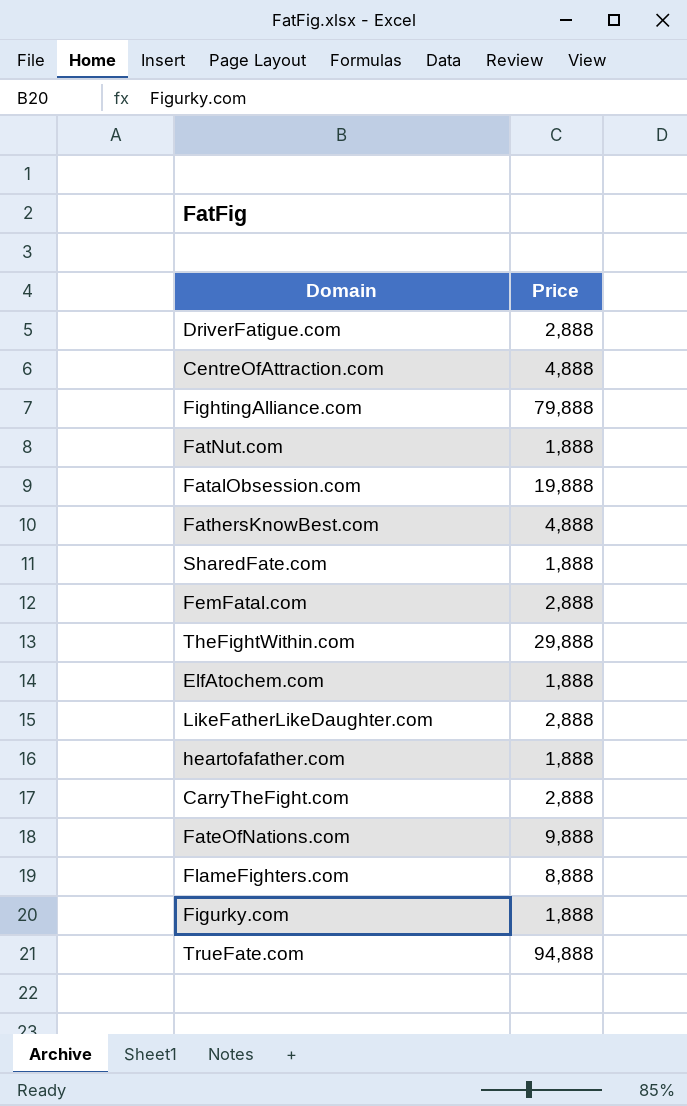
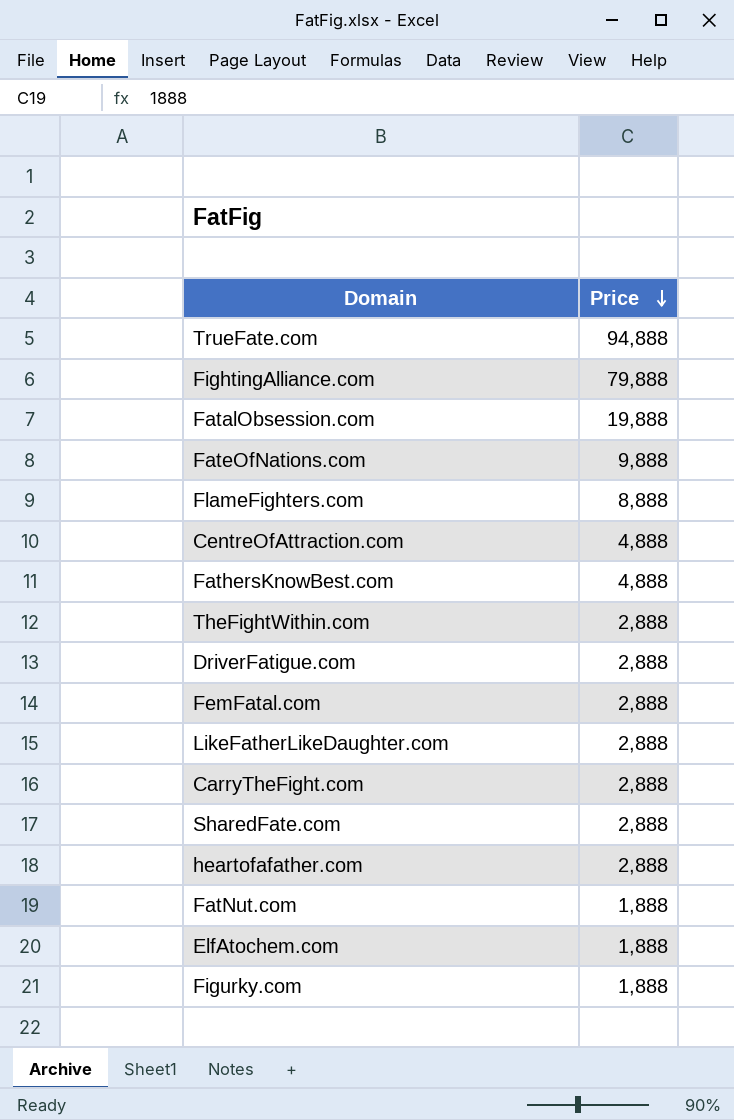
row order: none -> Price descending
TheFightWithin.com | Price: 29,888 -> 2,888
SharedFate.com | Price: 1,888 -> 2,888
heartofafather.com | Price: 1,888 -> 2,888

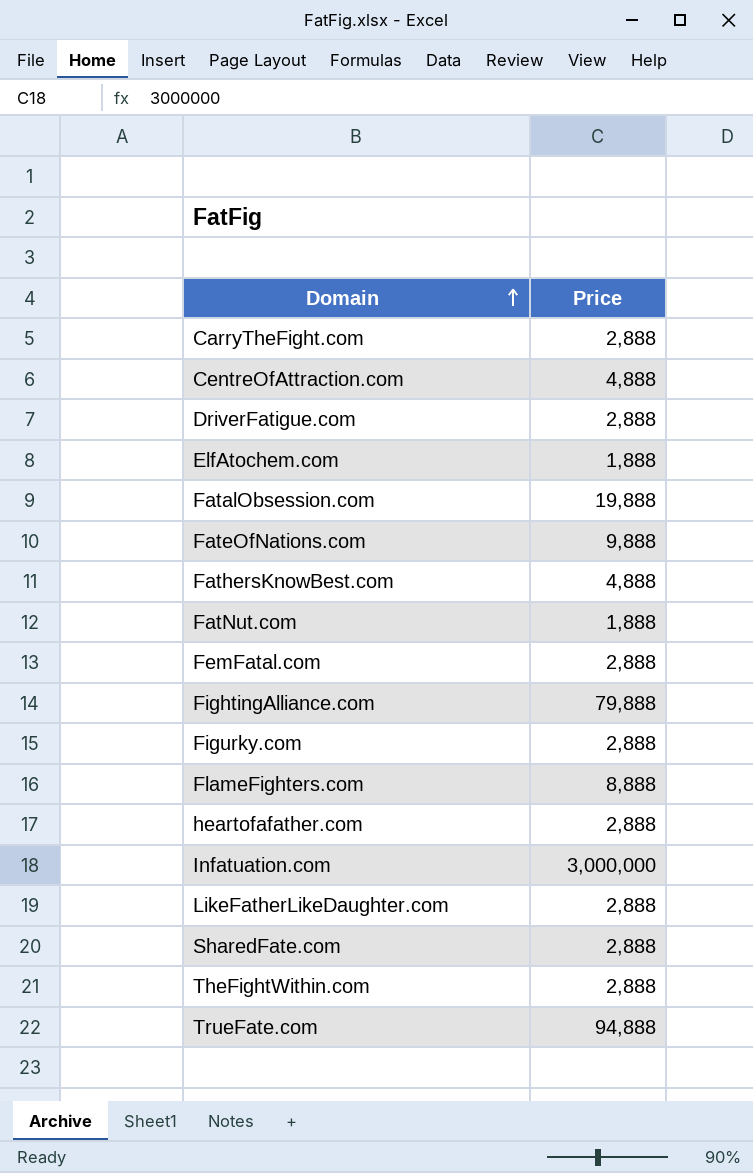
row order: Price descending -> Domain ascending
Figurky.com | Price: 1,888 -> 2,888
row Infatuation.com: none -> 3,000,000

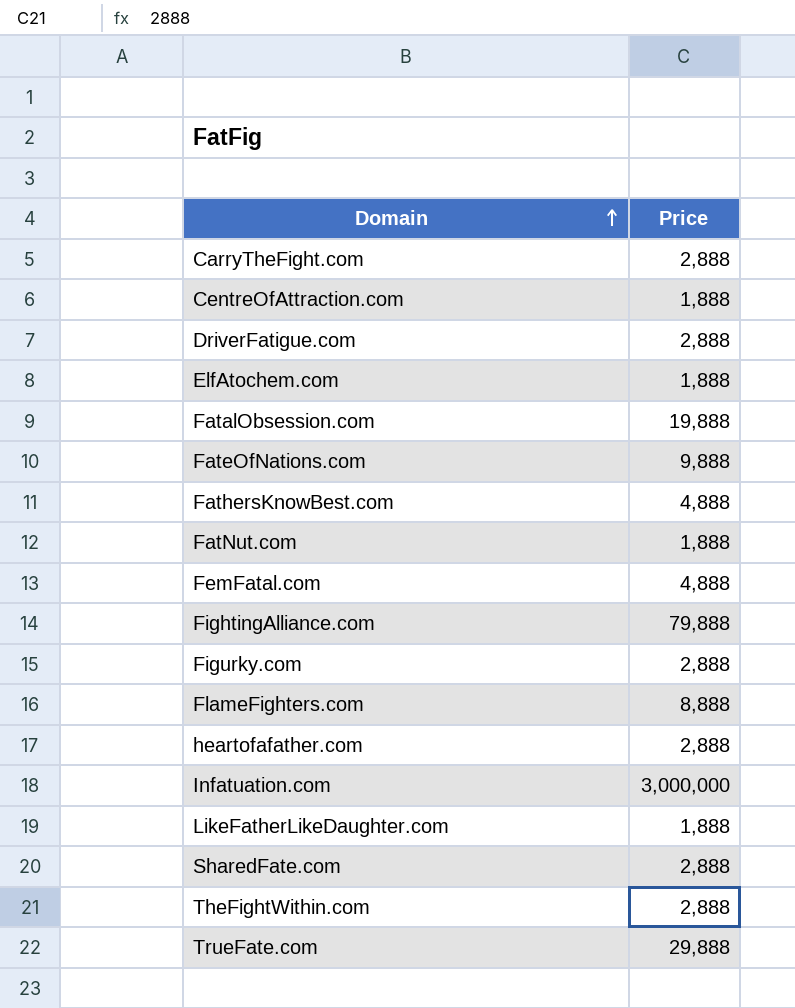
CentreOfAttraction.com | Price: 4,888 -> 1,888
FemFatal.com | Price: 2,888 -> 4,888
LikeFatherLikeDaughter.com | Price: 2,888 -> 1,888
TrueFate.com | Price: 94,888 -> 29,888

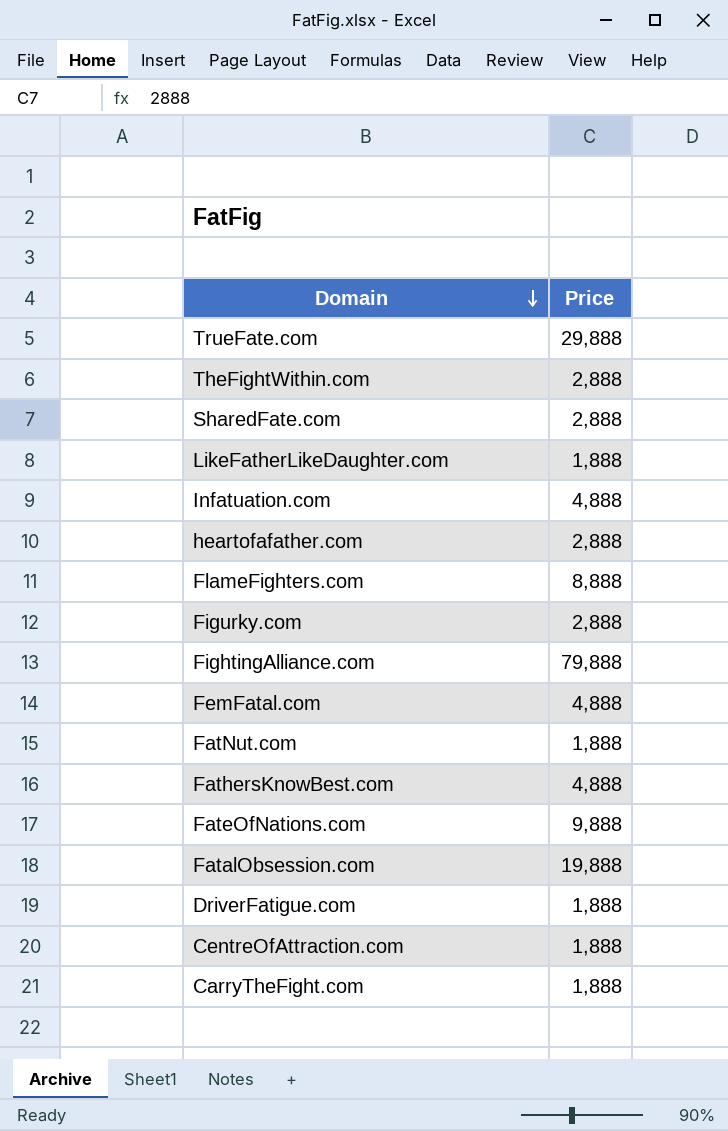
row order: Domain ascending -> Domain descending
row ElfAtochem.com: 1,888 -> none
Infatuation.com | Price: 3,000,000 -> 4,888
DriverFatigue.com | Price: 2,888 -> 1,888
CarryTheFight.com | Price: 2,888 -> 1,888

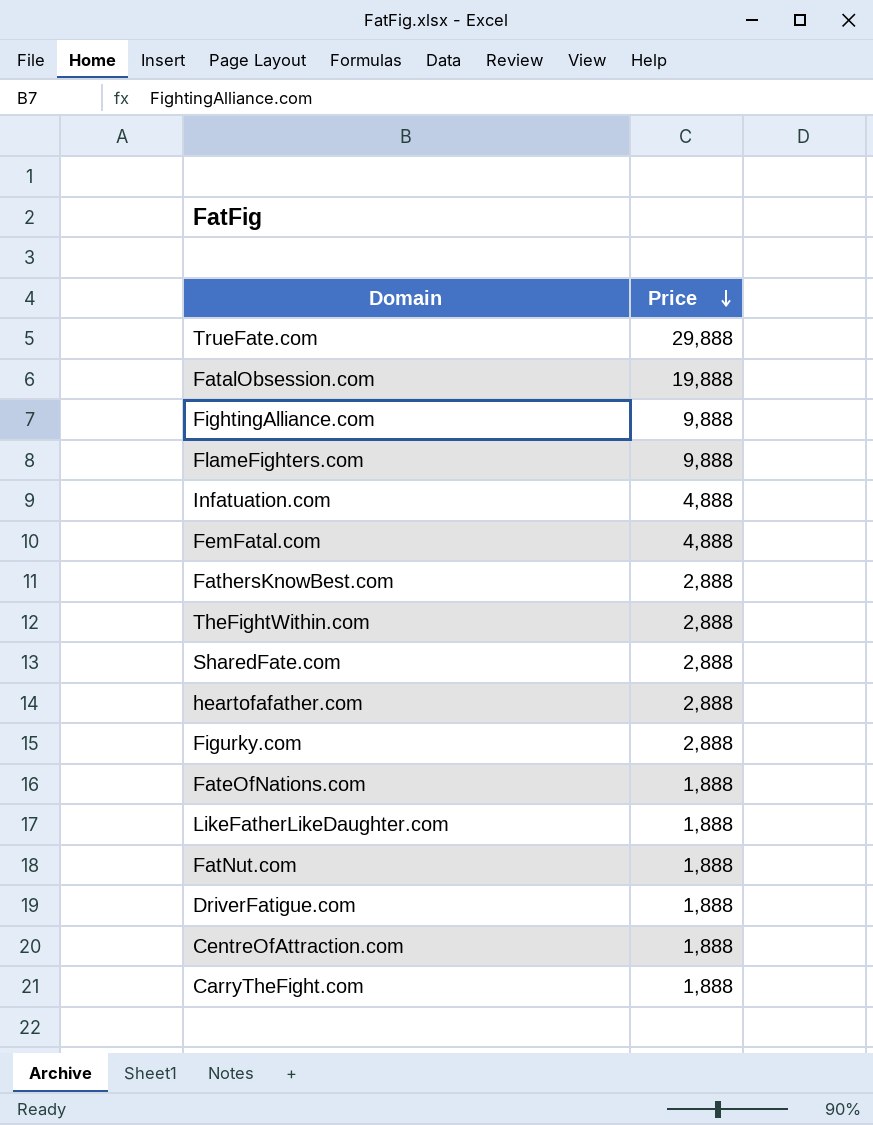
row order: Domain descending -> Price descending
FightingAlliance.com | Price: 79,888 -> 9,888
FlameFighters.com | Price: 8,888 -> 9,888
FathersKnowBest.com | Price: 4,888 -> 2,888
FateOfNations.com | Price: 9,888 -> 1,888

